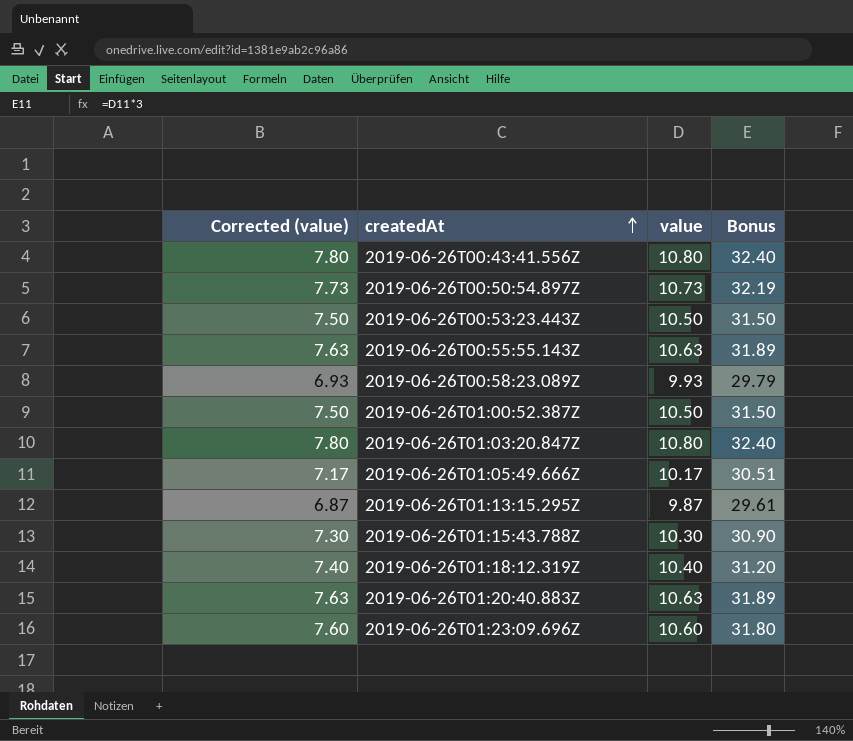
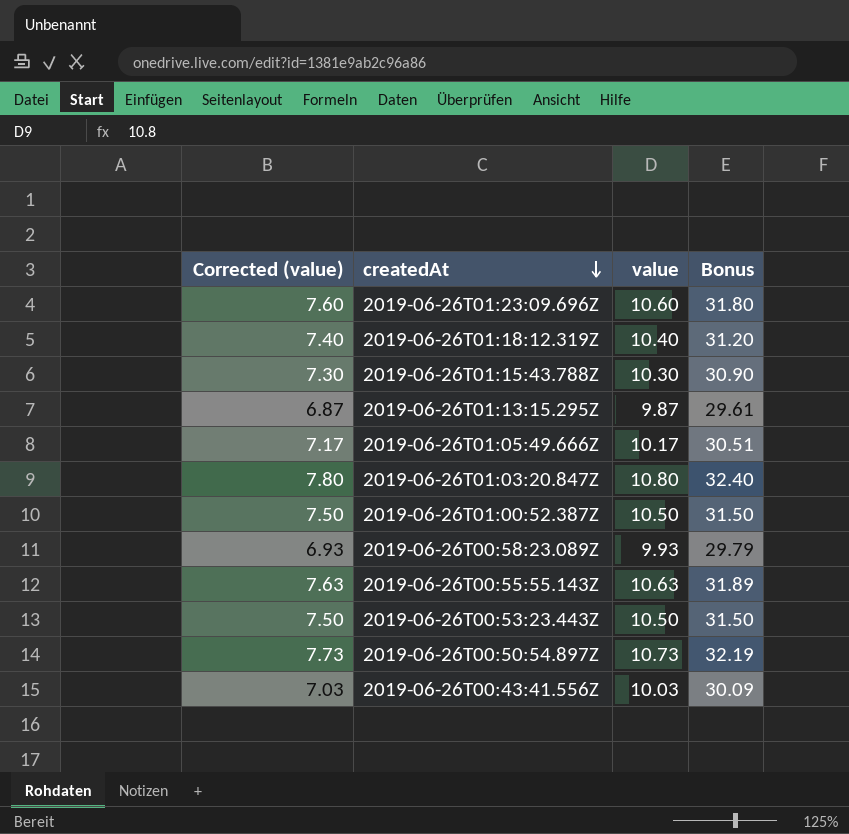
row order: createdAt ascending -> createdAt descending
row 2019-06-26T01:20:40.883Z: 7.63 | 10.63 | 31.89 -> none
2019-06-26T00:43:41.556Z | Corrected (value): 7.80 -> 7.03
2019-06-26T00:43:41.556Z | value: 10.80 -> 10.03
2019-06-26T00:43:41.556Z | Bonus: 32.40 -> 30.09

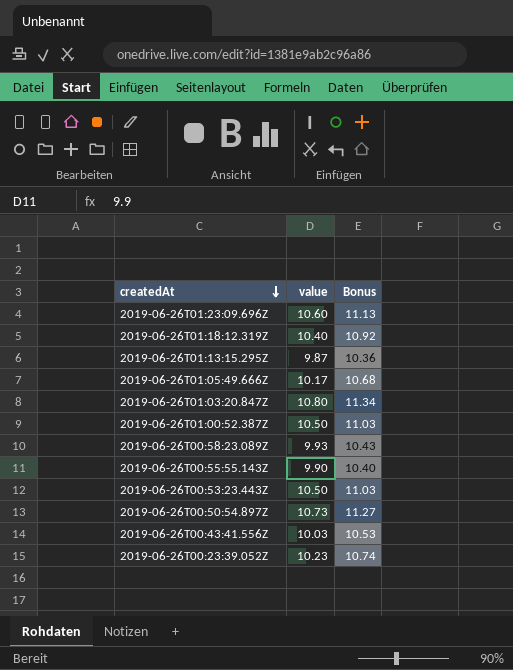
column Corrected (value) | formula: [value] - 3 -> none
column Bonus | formula: [value] * 3 -> [value] * 1.05
row 2019-06-26T01:15:43.788Z: 7.30 | 10.30 | 30.90 -> none
2019-06-26T00:55:55.143Z | value: 10.63 -> 9.90
row 2019-06-26T00:23:39.052Z: none -> 10.23 | 10.74

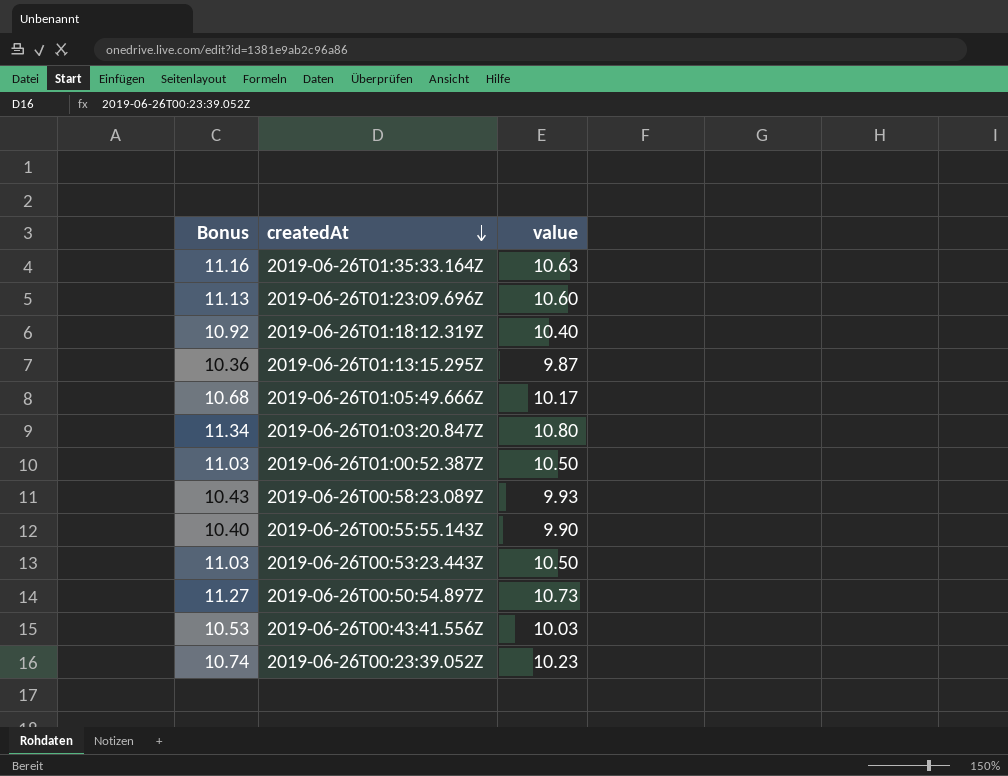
column Bonus | position: 3 -> 1
row 2019-06-26T01:35:33.164Z: none -> 11.16 | 10.63

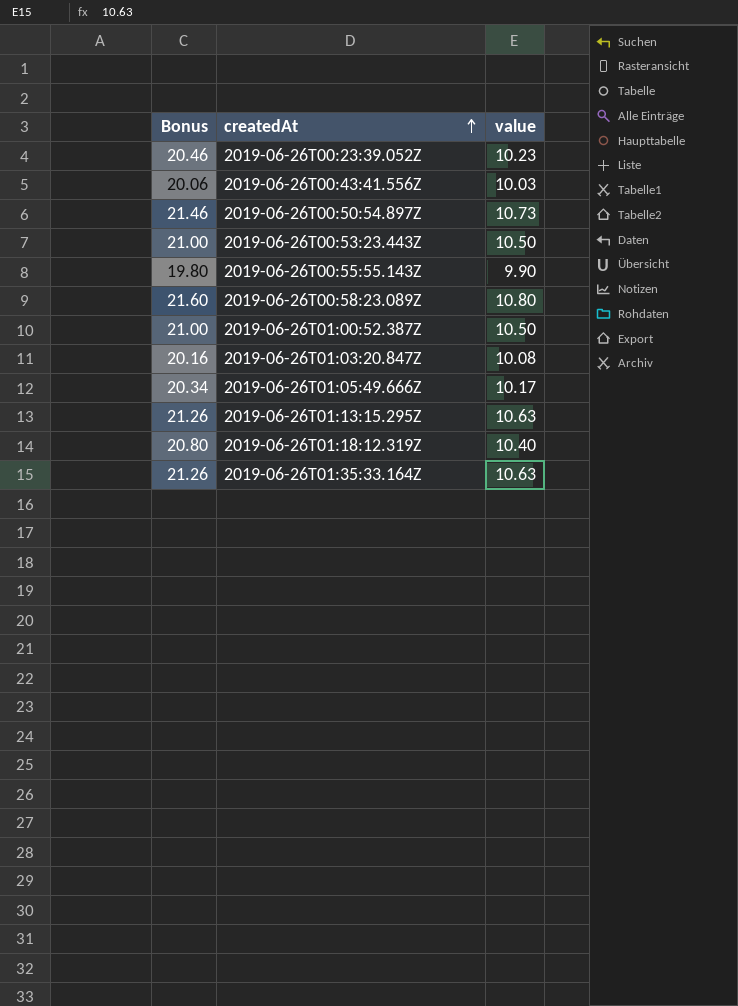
row order: createdAt descending -> createdAt ascending
column Bonus | formula: [value] * 1.05 -> [value] * 2
row 2019-06-26T01:23:09.696Z: 11.13 | 10.60 -> none
2019-06-26T00:58:23.089Z | value: 9.93 -> 10.80
2019-06-26T01:03:20.847Z | value: 10.80 -> 10.08
2019-06-26T01:13:15.295Z | value: 9.87 -> 10.63

